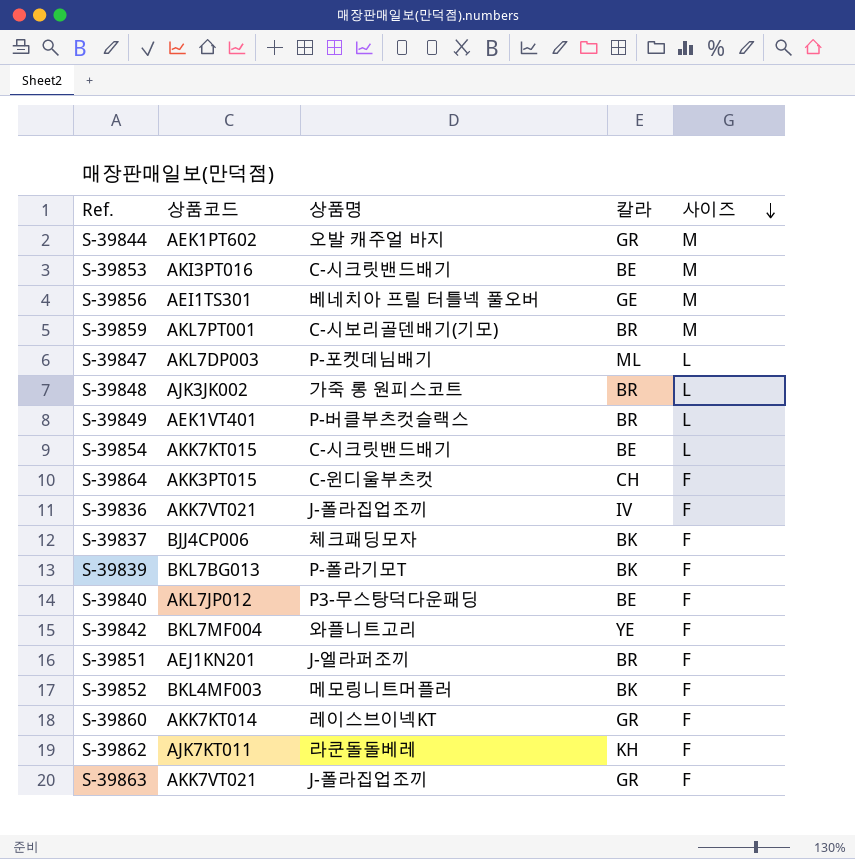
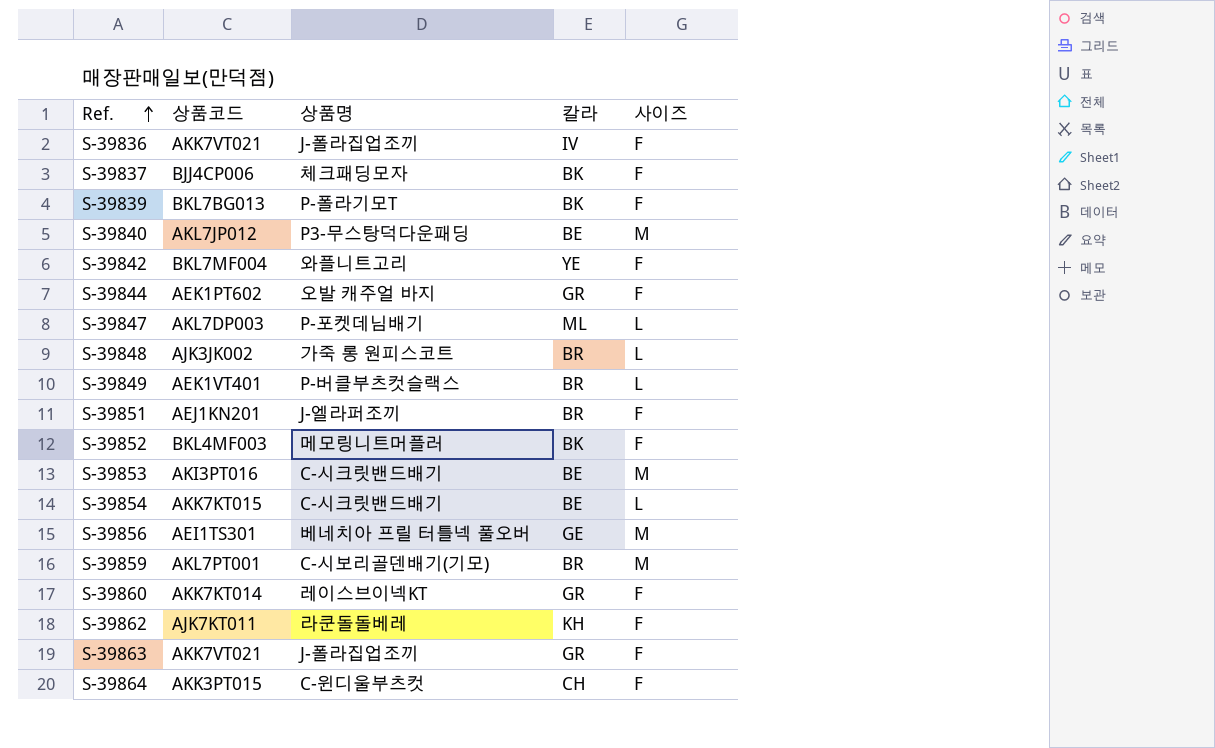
row order: 사이즈 descending -> Ref. ascending
S-39840 | 사이즈: F -> M
S-39844 | 사이즈: M -> F

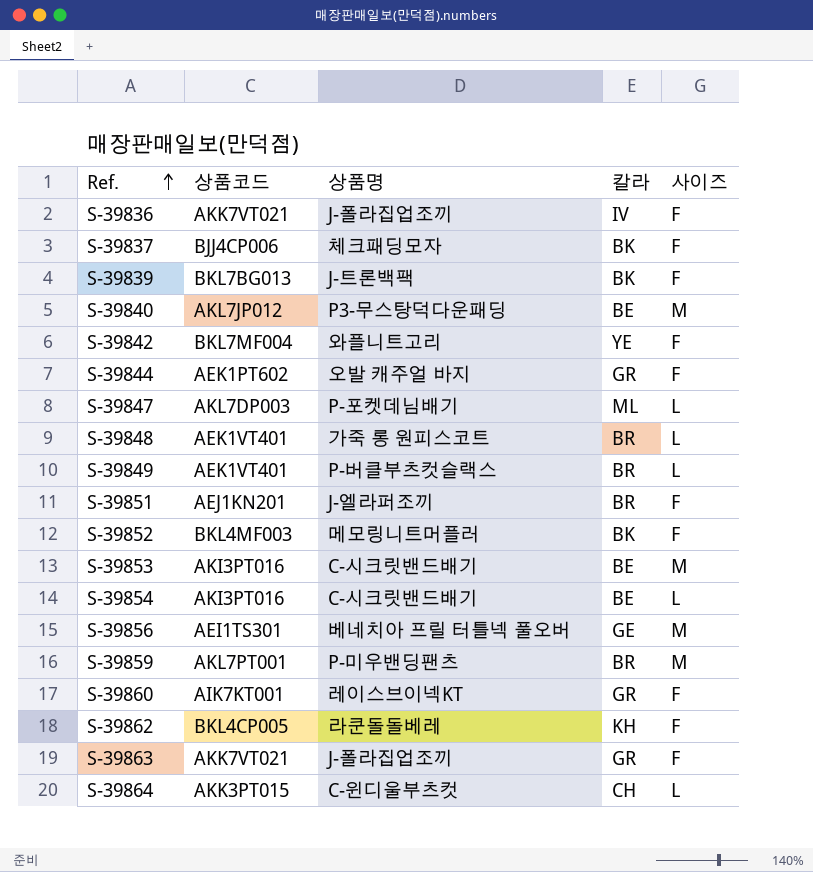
S-39839 | 상품명: P-폴라기모T -> J-트론백팩
S-39848 | 상품코드: AJK3JK002 -> AEK1VT401
S-39854 | 상품코드: AKK7KT015 -> AKI3PT016
S-39859 | 상품명: C-시보리골덴배기(기모) -> P-미우밴딩팬츠
S-39860 | 상품코드: AKK7KT014 -> AIK7KT001
S-39862 | 상품코드: AJK7KT011 -> BKL4CP005
S-39864 | 사이즈: F -> L

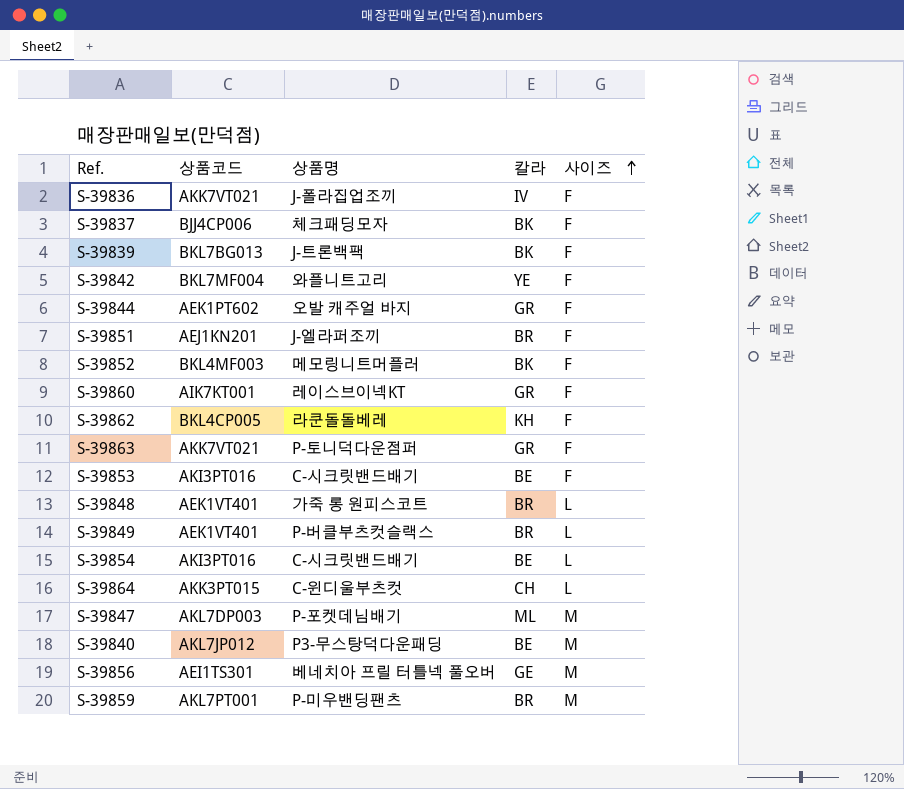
row order: Ref. ascending -> 사이즈 ascending
S-39863 | 상품명: J-폴라집업조끼 -> P-토니덕다운점퍼
S-39853 | 사이즈: M -> F
S-39847 | 사이즈: L -> M

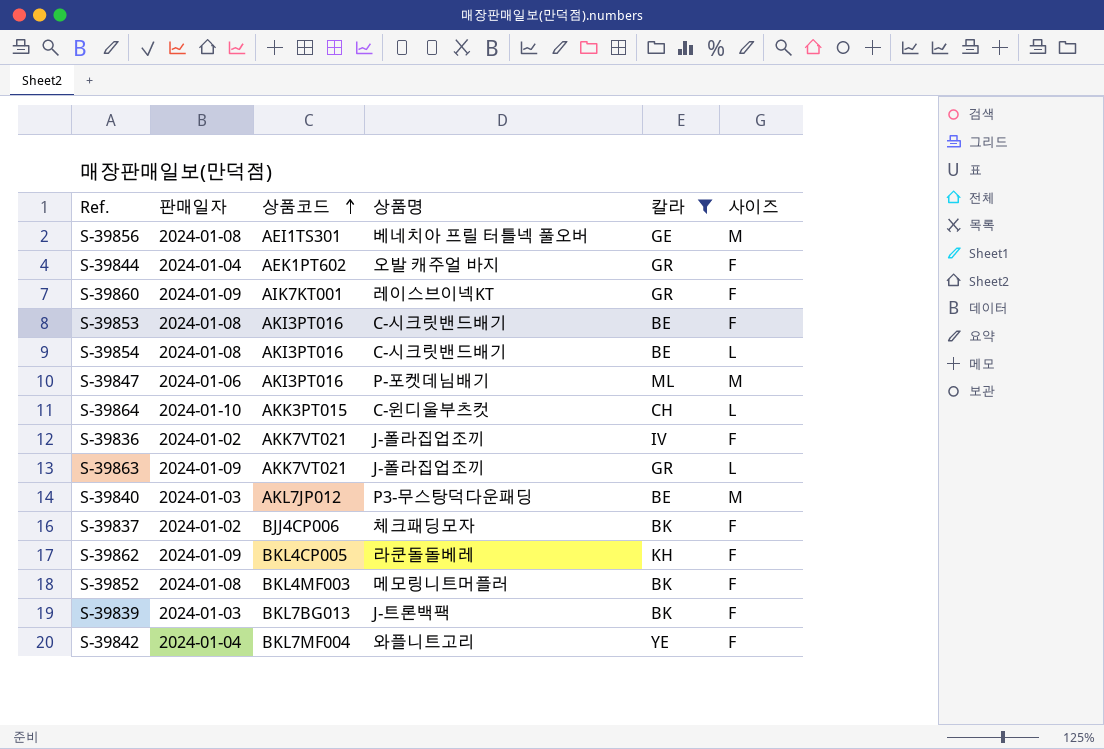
filter: none -> 칼라 != BR
row order: 사이즈 ascending -> 상품코드 ascending
column 판매일자 | position: none -> 2
S-39847 | 상품코드: AKL7DP003 -> AKI3PT016
S-39863 | 상품명: P-토니덕다운점퍼 -> J-폴라집업조끼
S-39863 | 사이즈: F -> L

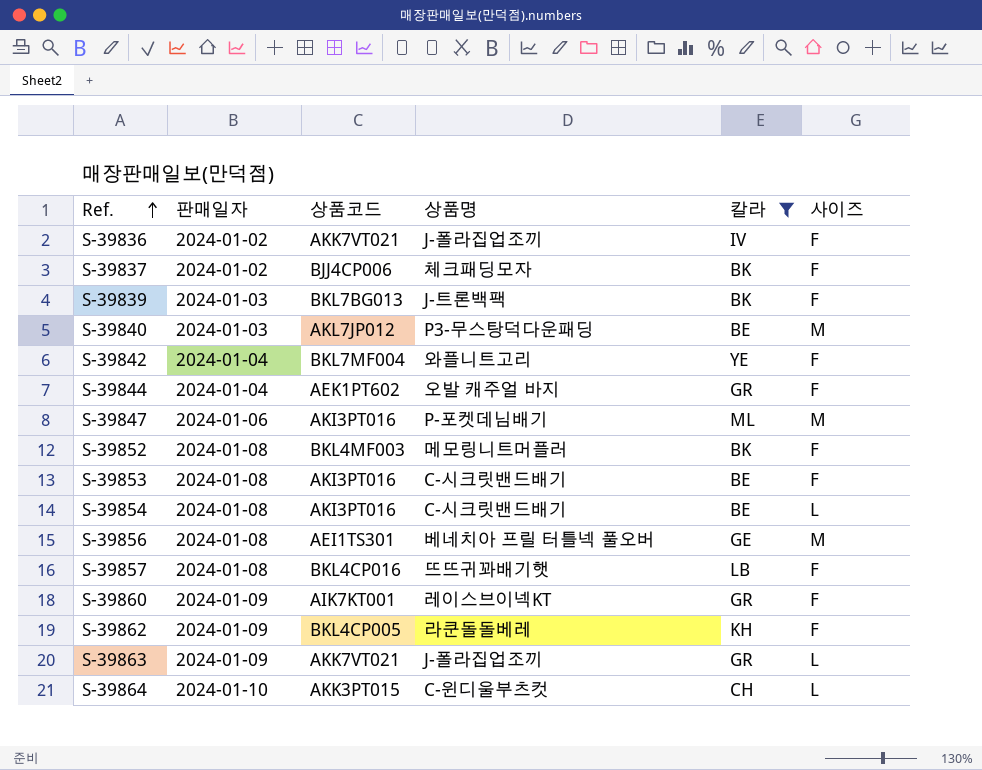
row order: 상품코드 ascending -> Ref. ascending
row S-39857: none -> 2024-01-08 | BKL4CP016 | 뜨뜨귀꽈배기햇 | LB | F

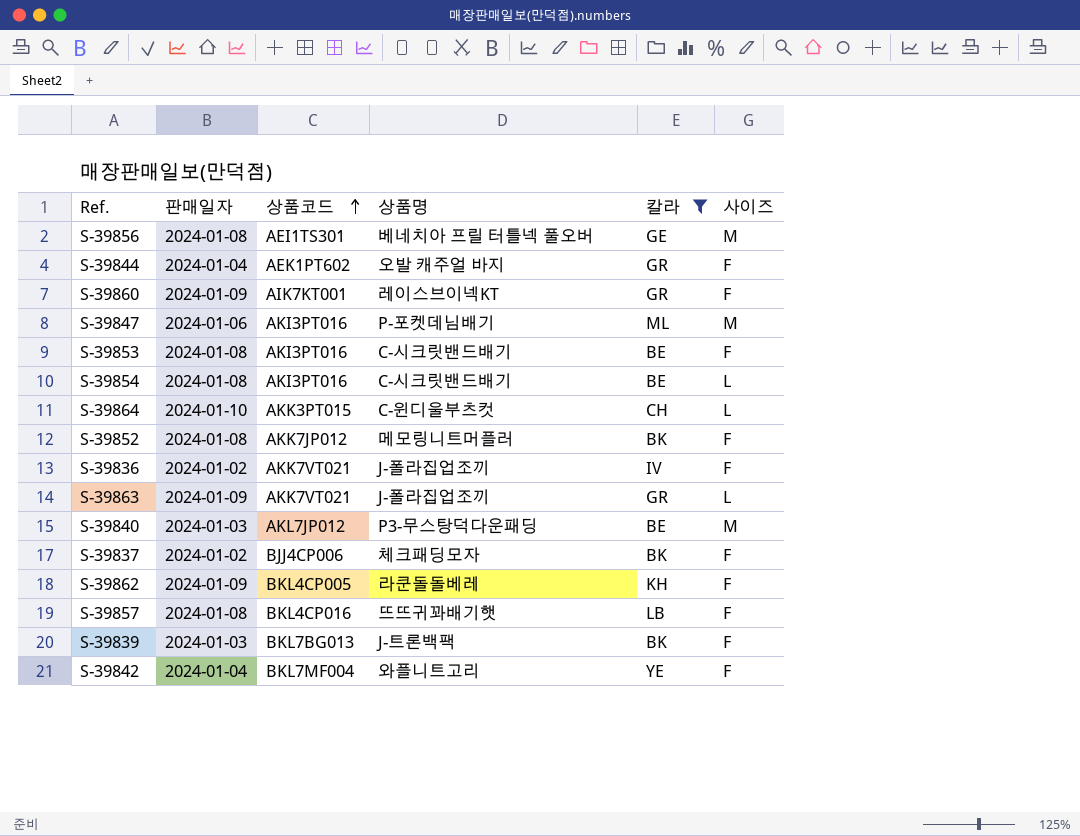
row order: Ref. ascending -> 상품코드 ascending
S-39852 | 상품코드: BKL4MF003 -> AKK7JP012

